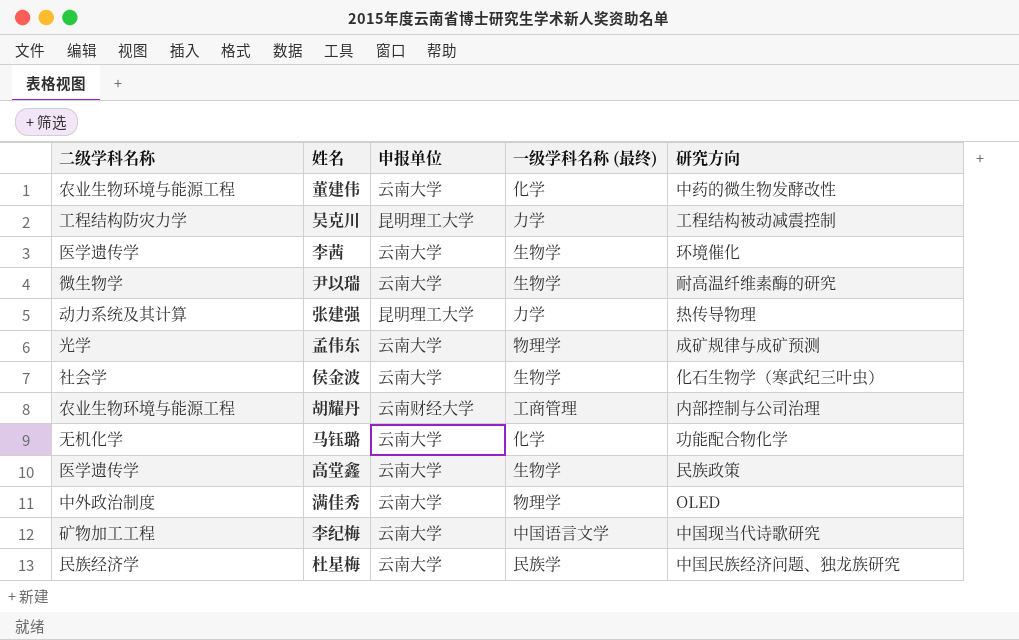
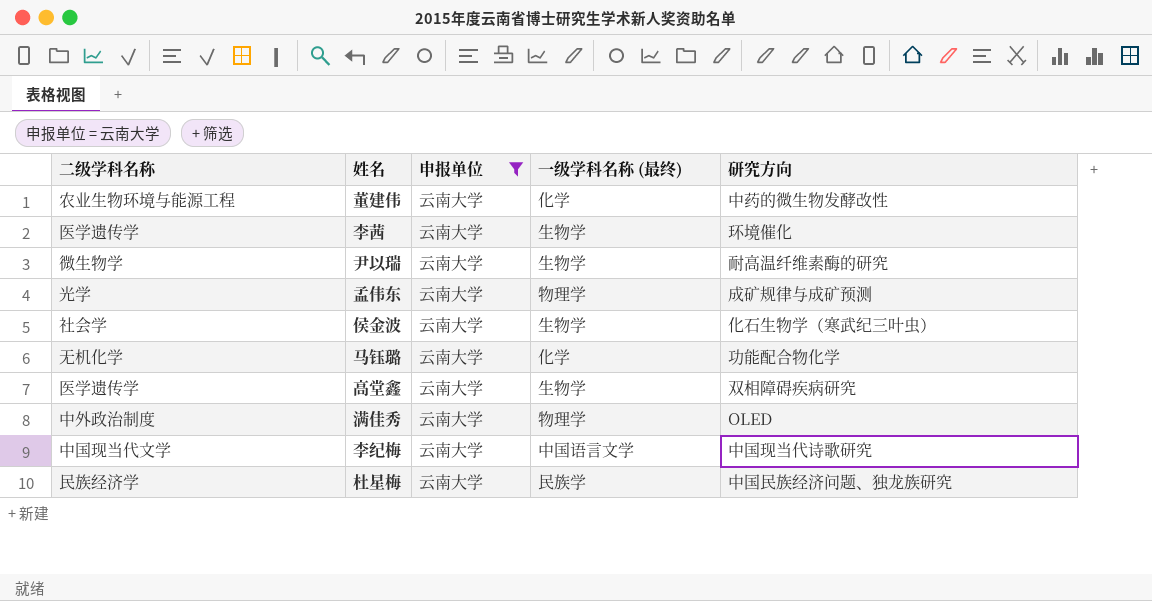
filter: none -> 申报单位 = 云南大学
高堂鑫 | 研究方向: 民族政策 -> 双相障碍疾病研究
李纪梅 | 二级学科名称: 矿物加工工程 -> 中国现当代文学

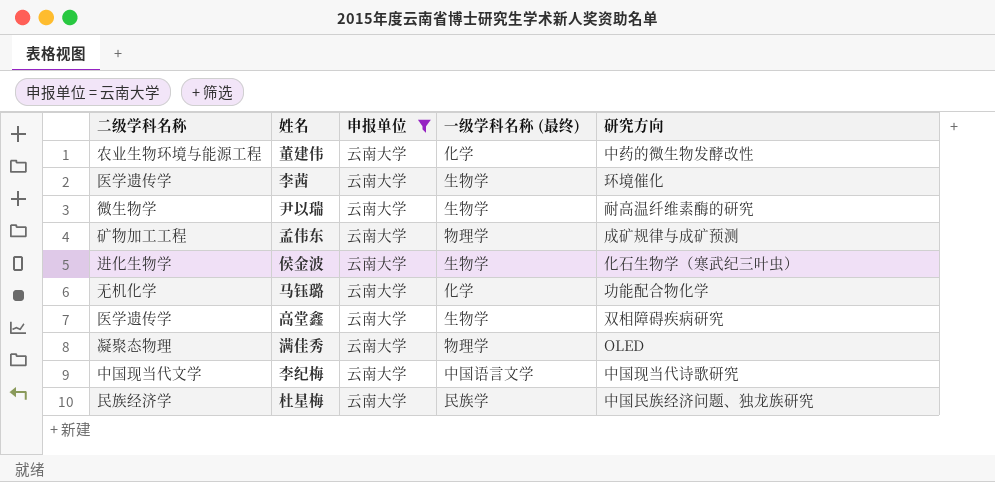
孟伟东 | 二级学科名称: 光学 -> 矿物加工工程
侯金波 | 二级学科名称: 社会学 -> 进化生物学
满佳秀 | 二级学科名称: 中外政治制度 -> 凝聚态物理

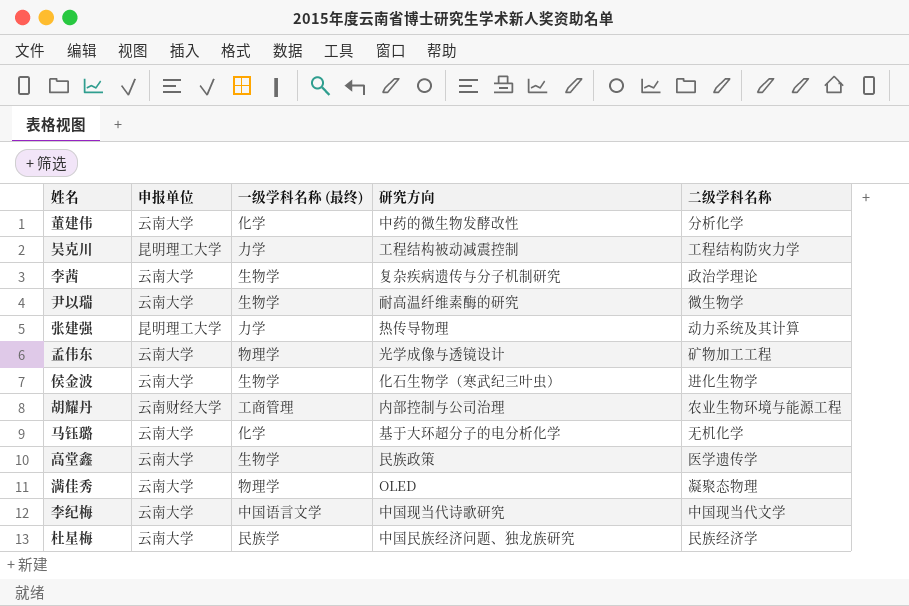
filter: 申报单位 = 云南大学 -> none
column 二级学科名称 | position: 1 -> 5
董建伟 | 二级学科名称: 农业生物环境与能源工程 -> 分析化学
李茜 | 研究方向: 环境催化 -> 复杂疾病遗传与分子机制研究
李茜 | 二级学科名称: 医学遗传学 -> 政治学理论
孟伟东 | 研究方向: 成矿规律与成矿预测 -> 光学成像与透镜设计
马钰璐 | 研究方向: 功能配合物化学 -> 基于大环超分子的电分析化学
高堂鑫 | 研究方向: 双相障碍疾病研究 -> 民族政策

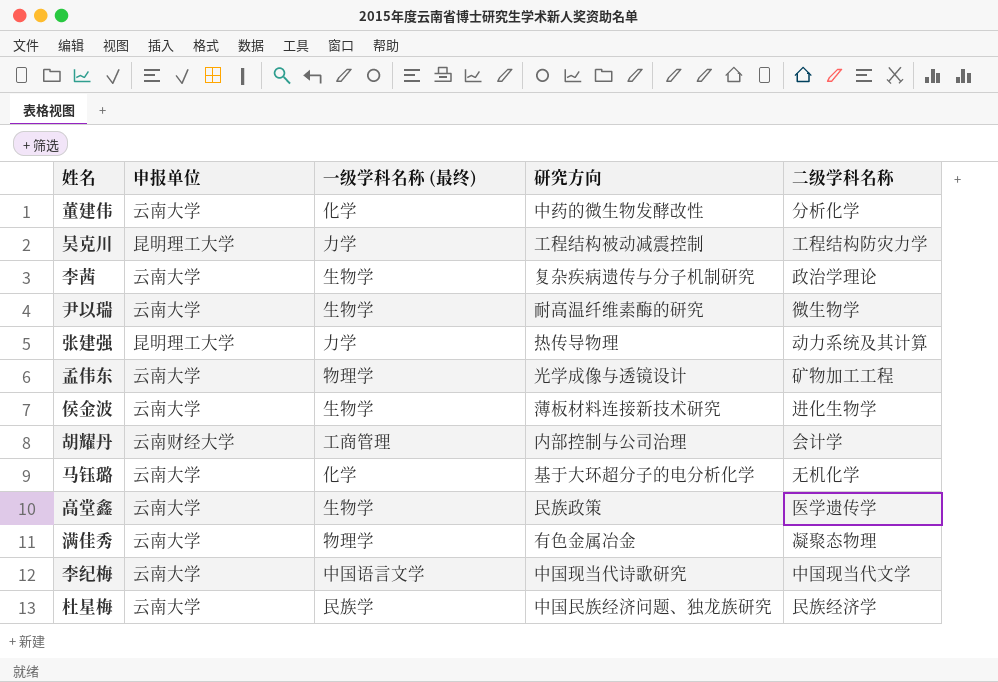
侯金波 | 研究方向: 化石生物学（寒武纪三叶虫） -> 薄板材料连接新技术研究
胡耀丹 | 二级学科名称: 农业生物环境与能源工程 -> 会计学
满佳秀 | 研究方向: OLED -> 有色金属冶金

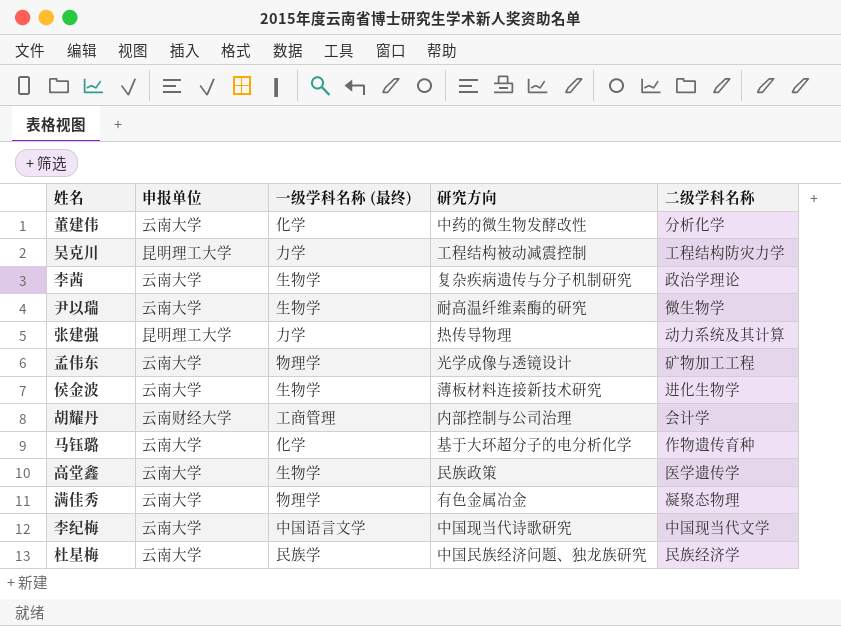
马钰璐 | 二级学科名称: 无机化学 -> 作物遗传育种

